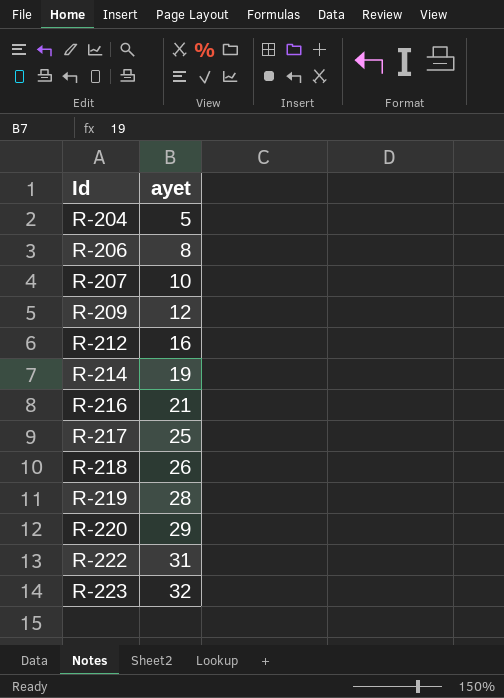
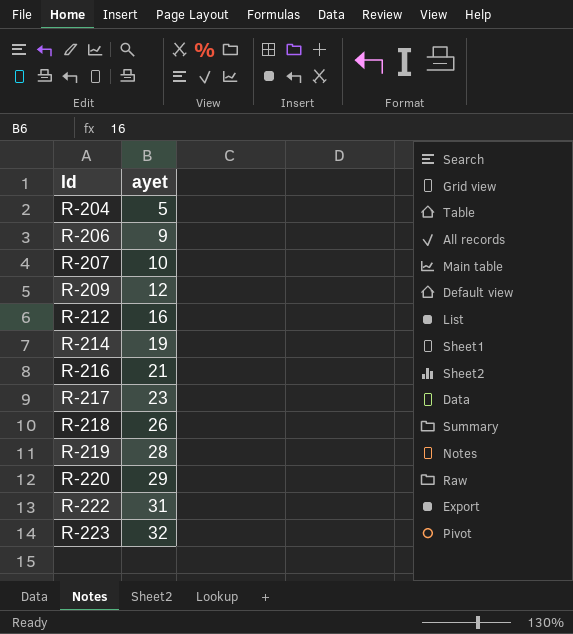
R-206 | ayet: 8 -> 9
R-217 | ayet: 25 -> 23

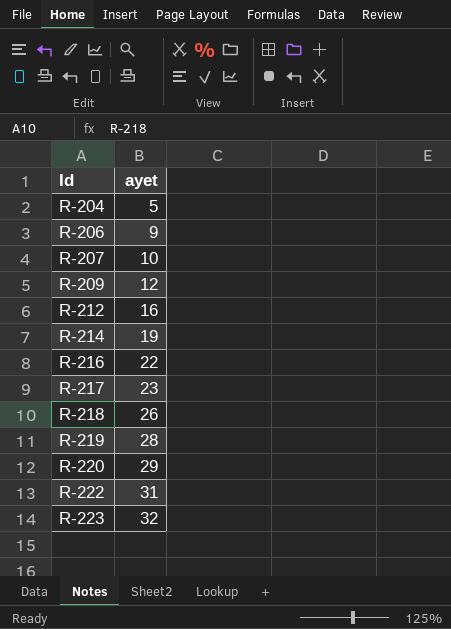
R-216 | ayet: 21 -> 22

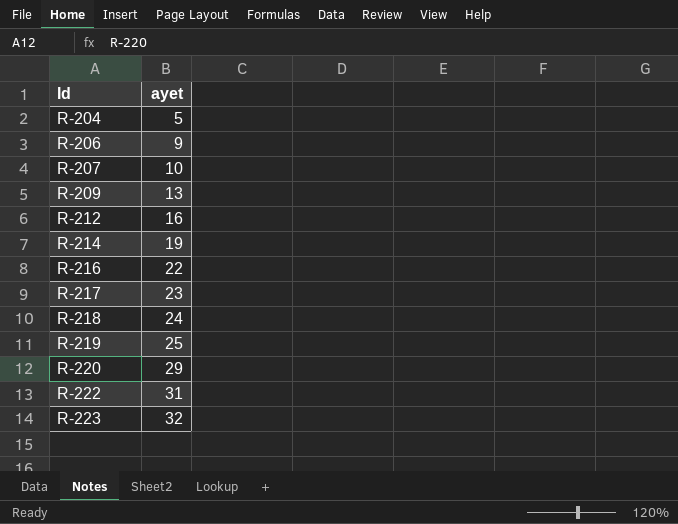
R-209 | ayet: 12 -> 13
R-218 | ayet: 26 -> 24
R-219 | ayet: 28 -> 25

